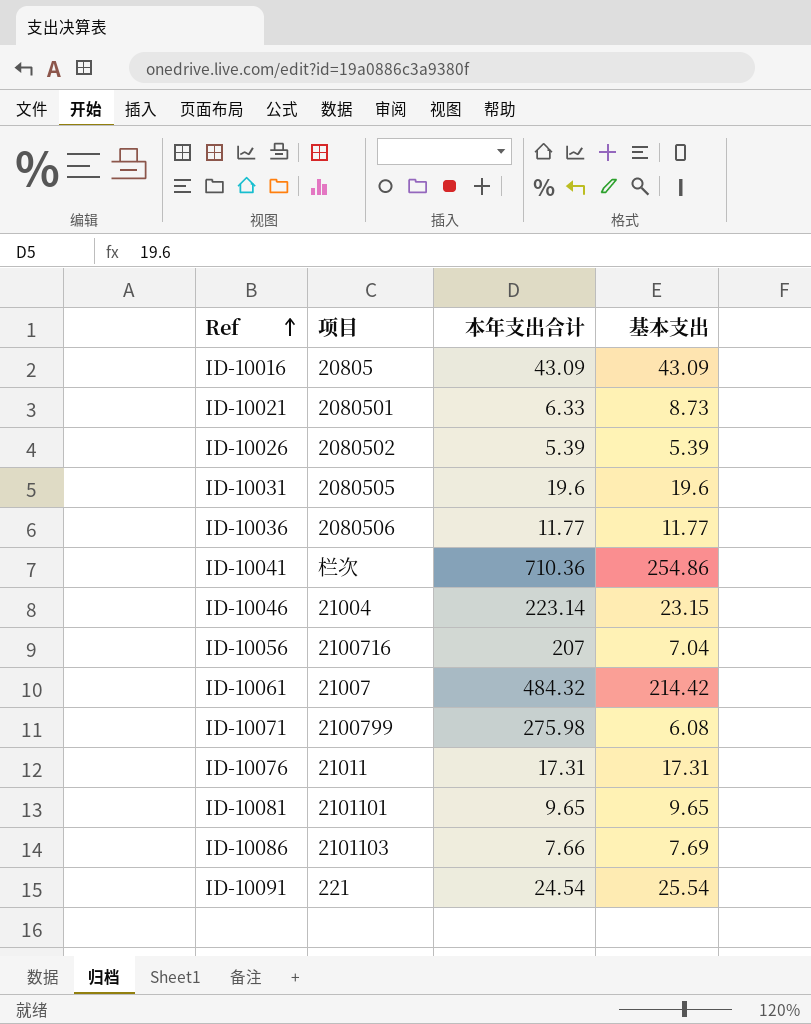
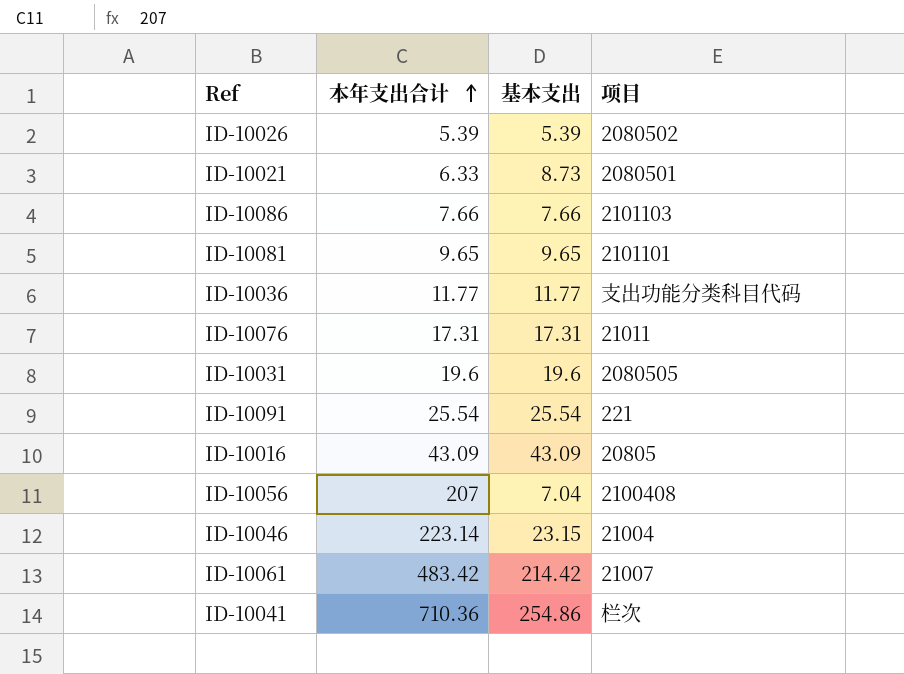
row order: Ref ascending -> 本年支出合计 ascending
column 项目 | position: 2 -> 4
row ID-10071: 2100799 | 275.98 | 6.08 -> none
ID-10086 | 基本支出: 7.69 -> 7.66
ID-10036 | 项目: 2080506 -> 支出功能分类科目代码
ID-10091 | 本年支出合计: 24.54 -> 25.54
ID-10056 | 项目: 2100716 -> 2100408
ID-10061 | 本年支出合计: 484.32 -> 483.42

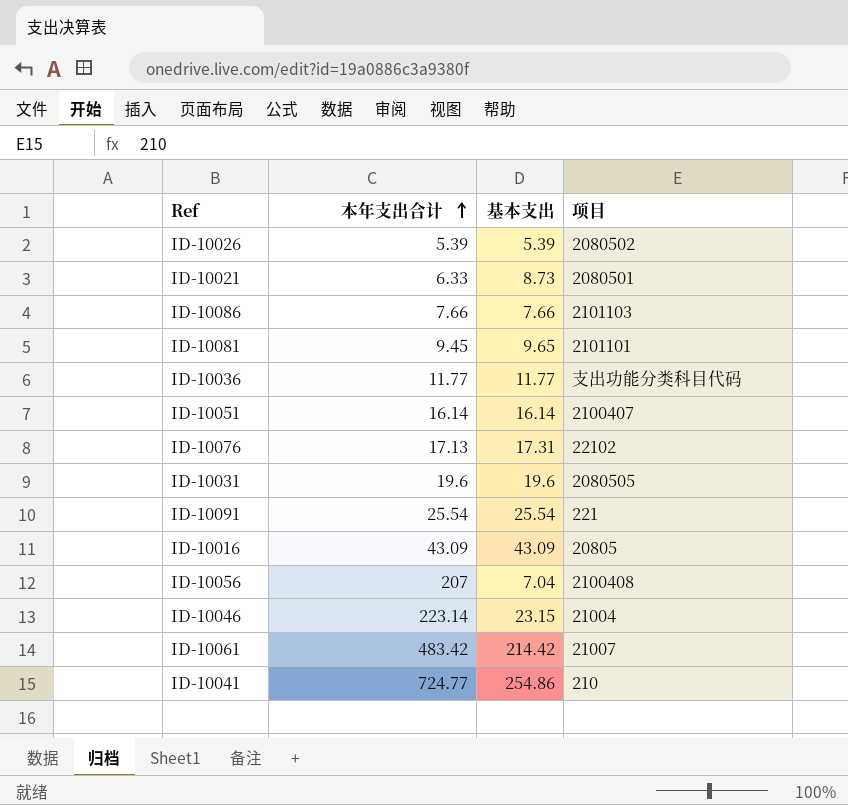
ID-10081 | 本年支出合计: 9.65 -> 9.45
row ID-10051: none -> 16.14 | 16.14 | 2100407
ID-10076 | 本年支出合计: 17.31 -> 17.13
ID-10076 | 项目: 21011 -> 22102
ID-10041 | 本年支出合计: 710.36 -> 724.77
ID-10041 | 项目: 栏次 -> 210

